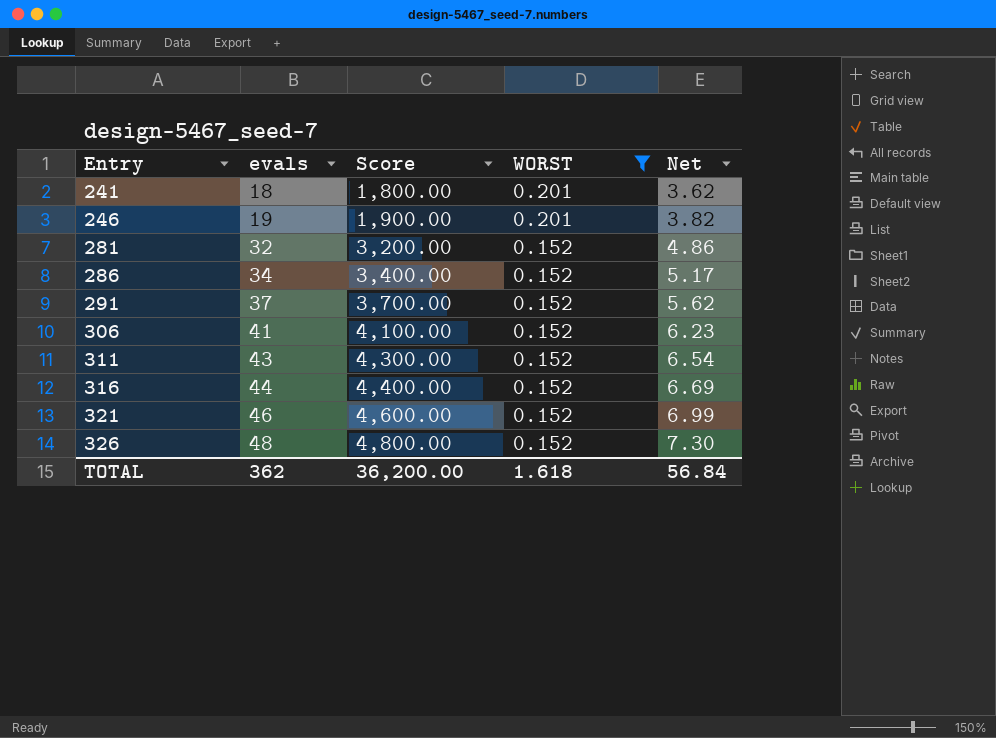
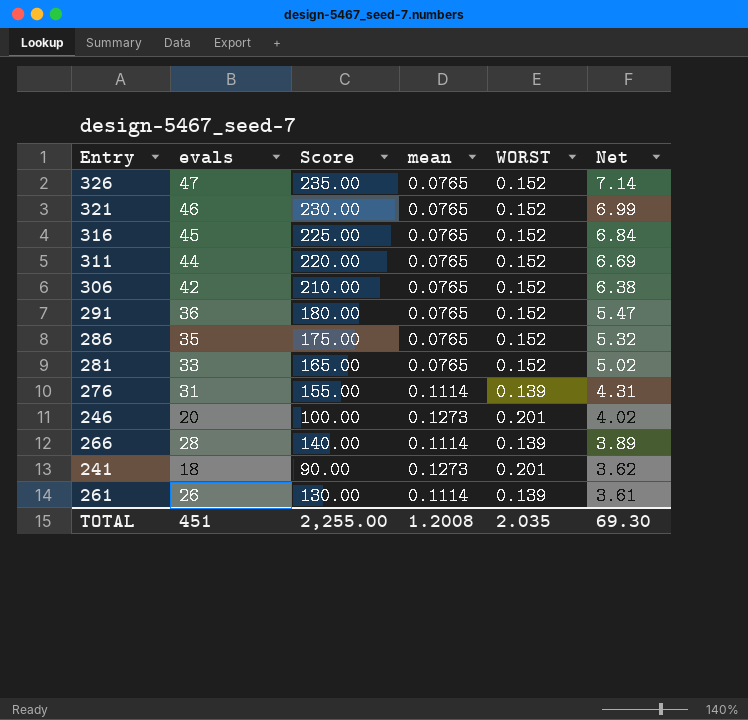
filter: WORST != 0.139 -> none
row order: Entry ascending -> Net descending
column Score | formula: [evals] * 100 -> [evals] * 5
column mean | position: none -> 4
326 | evals: 48 -> 47
326 | Net: 7.30 -> 7.14
316 | evals: 44 -> 45
316 | Net: 6.69 -> 6.84
311 | evals: 43 -> 44
311 | Net: 6.54 -> 6.69
306 | evals: 41 -> 42
306 | Net: 6.23 -> 6.38
291 | evals: 37 -> 36
291 | Net: 5.62 -> 5.47
286 | evals: 34 -> 35
286 | Net: 5.17 -> 5.32
281 | evals: 32 -> 33
281 | Net: 4.86 -> 5.02
246 | evals: 19 -> 20
246 | Net: 3.82 -> 4.02
TOTAL | evals: 362 -> 451
TOTAL | Score: 36,200.00 -> 2,255.00
TOTAL | WORST: 1.618 -> 2.035
TOTAL | Net: 56.84 -> 69.30

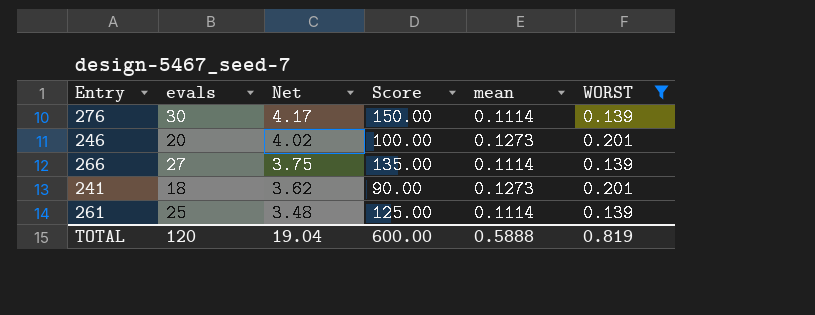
filter: none -> WORST != 0.152
column Net | position: 6 -> 3
276 | evals: 31 -> 30
276 | Net: 4.31 -> 4.17
276 | Score: 155.00 -> 150.00
266 | evals: 28 -> 27
266 | Net: 3.89 -> 3.75
266 | Score: 140.00 -> 135.00
261 | evals: 26 -> 25
261 | Net: 3.61 -> 3.48
261 | Score: 130.00 -> 125.00
TOTAL | evals: 451 -> 120
TOTAL | Net: 69.30 -> 19.04
TOTAL | Score: 2,255.00 -> 600.00
TOTAL | mean: 1.2008 -> 0.5888
TOTAL | WORST: 2.035 -> 0.819

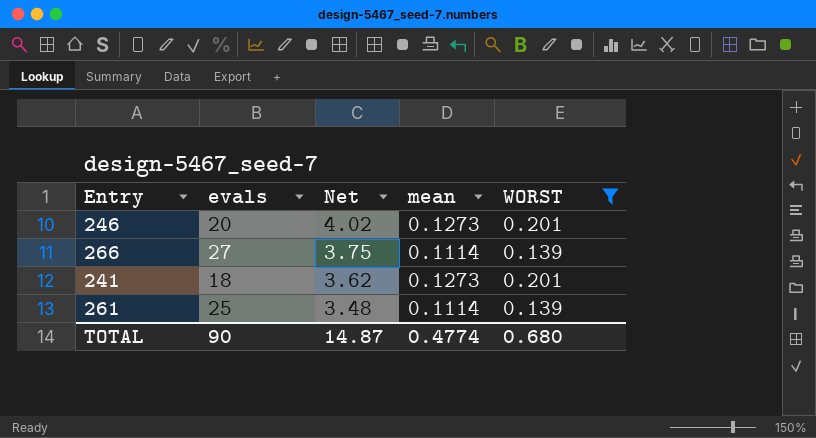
column Score | formula: [evals] * 5 -> none
row 276: 30 | 4.17 | 150.00 | 0.1114 | 0.139 -> none
TOTAL | evals: 120 -> 90
TOTAL | Net: 19.04 -> 14.87
TOTAL | mean: 0.5888 -> 0.4774
TOTAL | WORST: 0.819 -> 0.680

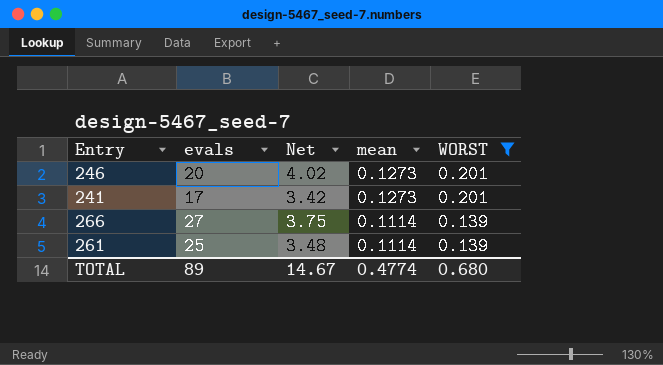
row order: Net descending -> mean descending
241 | evals: 18 -> 17
241 | Net: 3.62 -> 3.42
TOTAL | evals: 90 -> 89
TOTAL | Net: 14.87 -> 14.67

